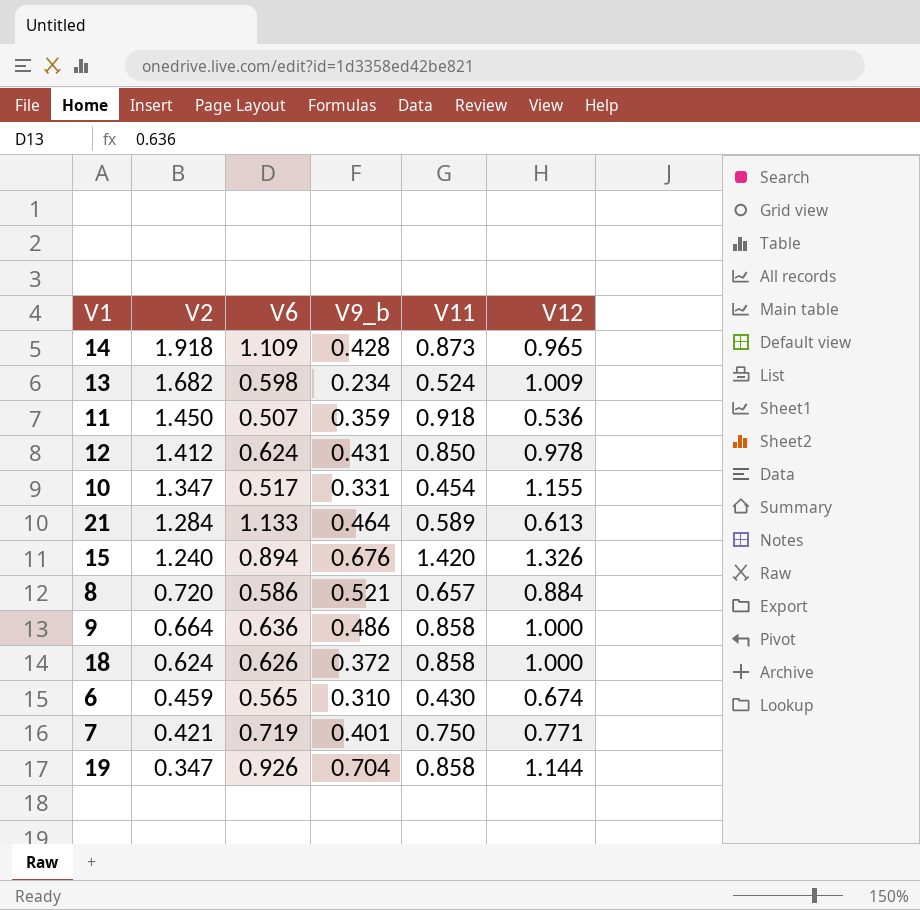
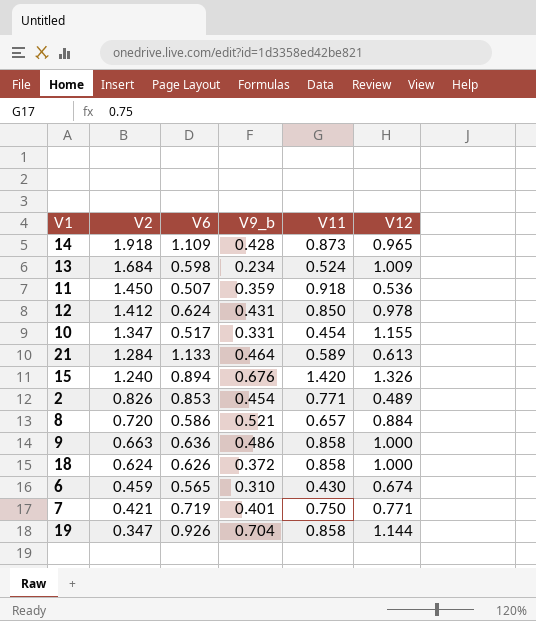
13 | V2: 1.682 -> 1.684
row 2: none -> 0.826 | 0.853 | 0.454 | 0.771 | 0.489
9 | V2: 0.664 -> 0.663

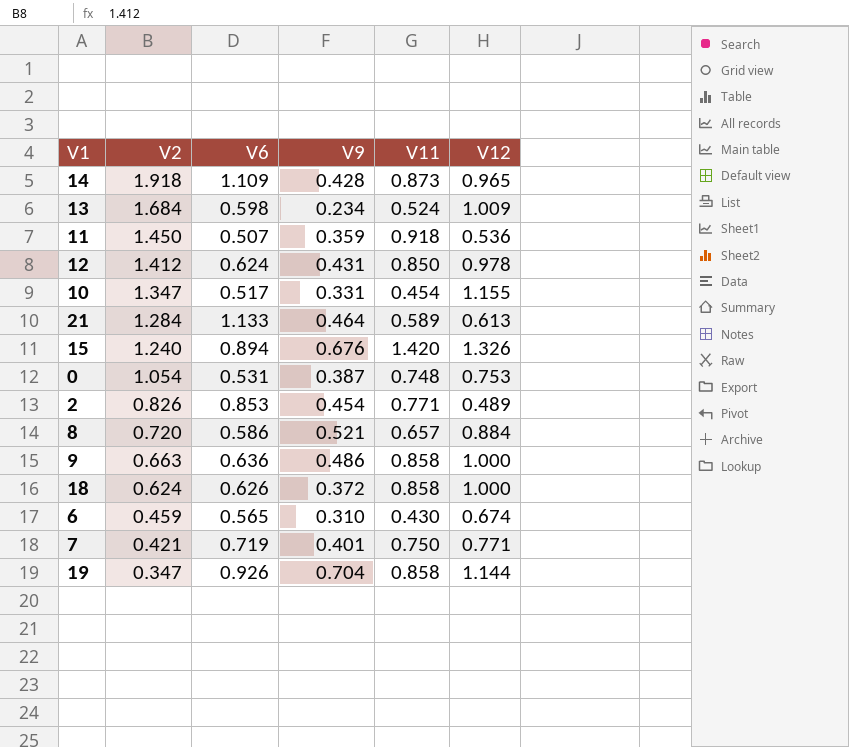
column name: V9_b -> V9
row 0: none -> 1.054 | 0.531 | 0.387 | 0.748 | 0.753

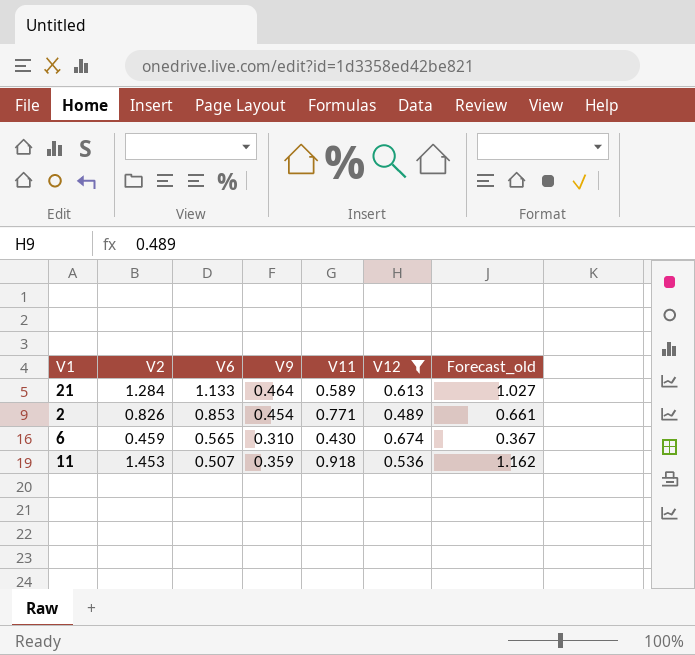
filter: none -> V12 <= 0.674
row order: V2 descending -> V6 descending
column Forecast_old | formula: none -> [V2] * 0.8
11 | V2: 1.450 -> 1.453

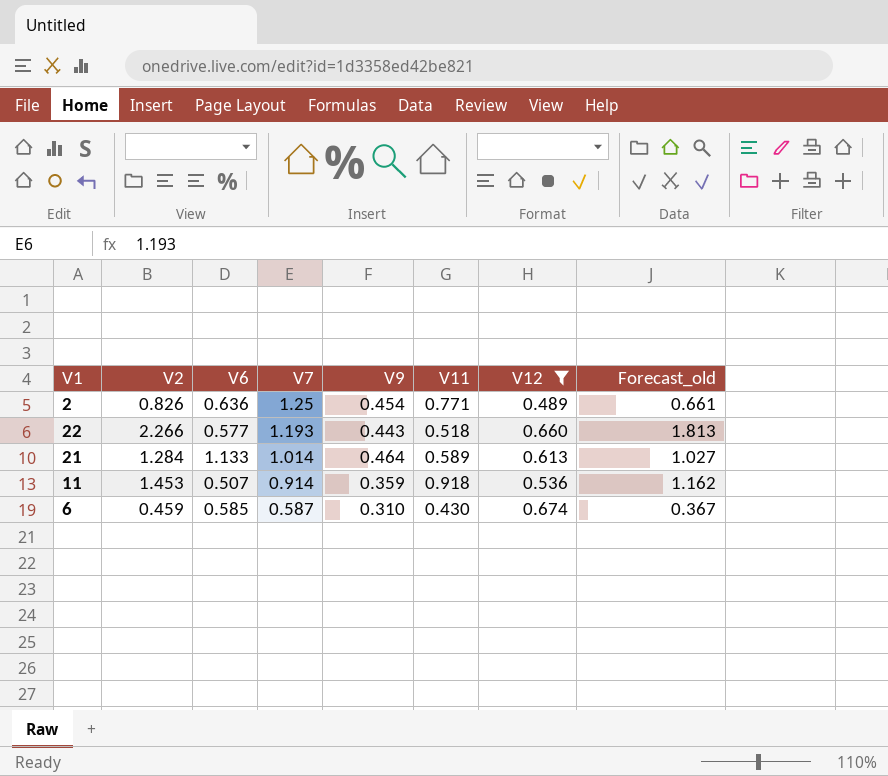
row order: V6 descending -> V7 descending
column V7 | position: none -> 4
2 | V6: 0.853 -> 0.636
row 22: none -> 2.266 | 0.577 | 1.193 | 0.443 | 0.518 | 0.660 | 1.813
6 | V6: 0.565 -> 0.585

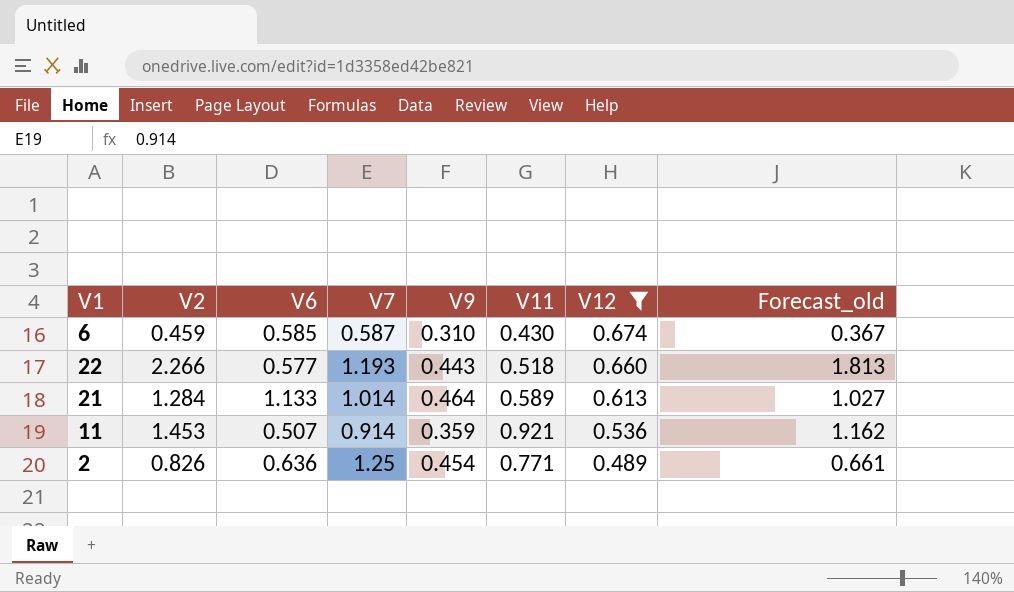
row order: V7 descending -> V12 descending
11 | V11: 0.918 -> 0.921

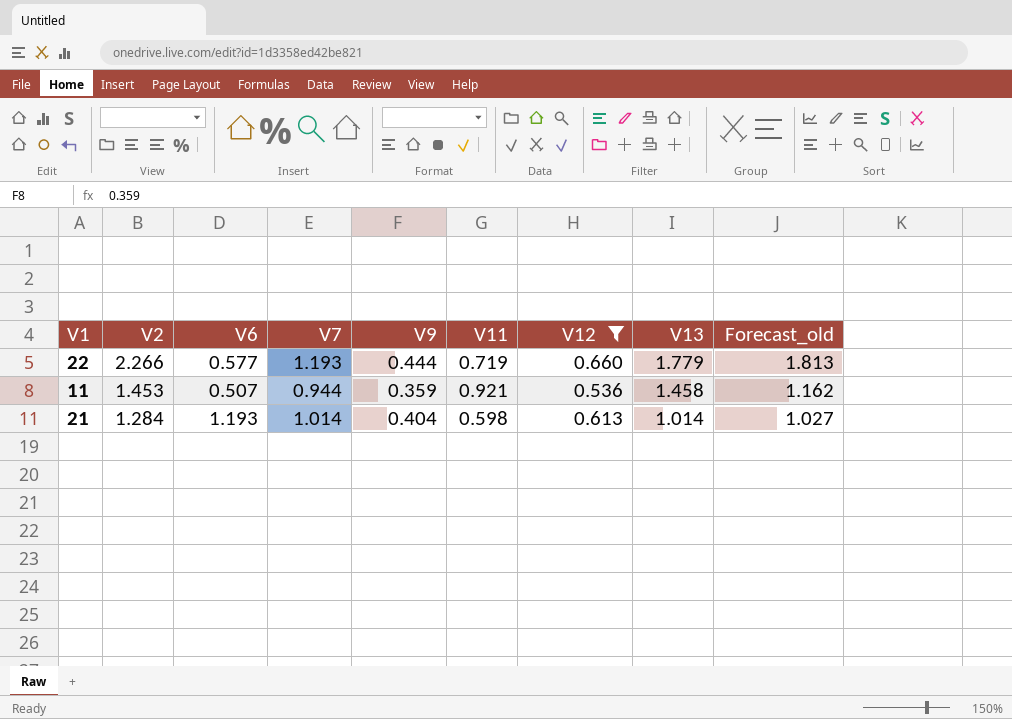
row order: V12 descending -> V2 descending
column V13 | position: none -> 8
row 6: 0.459 | 0.585 | 0.587 | 0.310 | 0.430 | 0.674 | 0.367 -> none
row 2: 0.826 | 0.636 | 1.25 | 0.454 | 0.771 | 0.489 | 0.661 -> none
22 | V9: 0.443 -> 0.444
22 | V11: 0.518 -> 0.719
11 | V7: 0.914 -> 0.944
21 | V6: 1.133 -> 1.193
21 | V9: 0.464 -> 0.404
21 | V11: 0.589 -> 0.598

